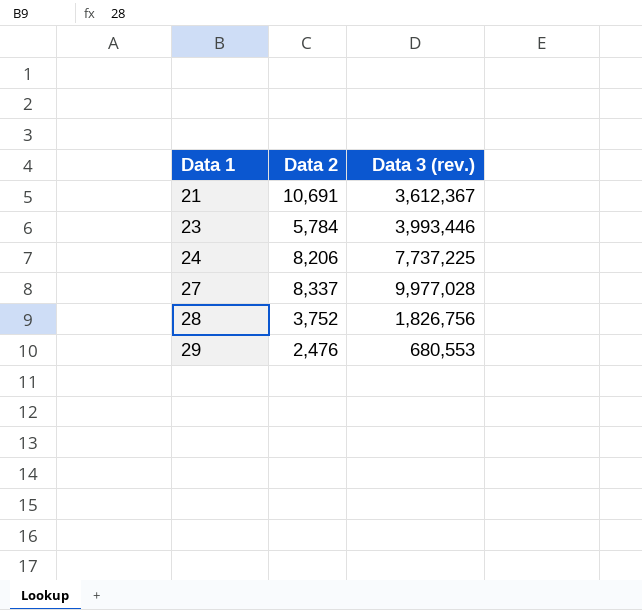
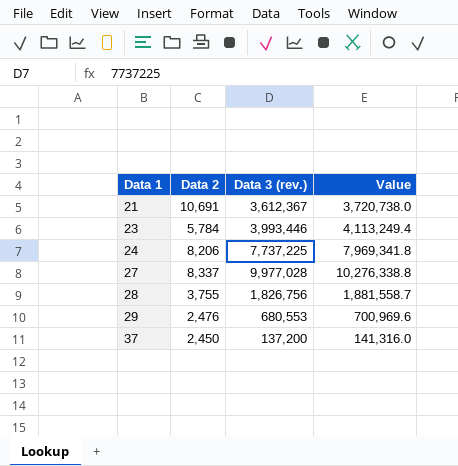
column Value | formula: none -> [Data 3 (rev.)] * 1.03
28 | Data 2: 3,752 -> 3,755
row 37: none -> 2,450 | 137,200 | 141,316.0

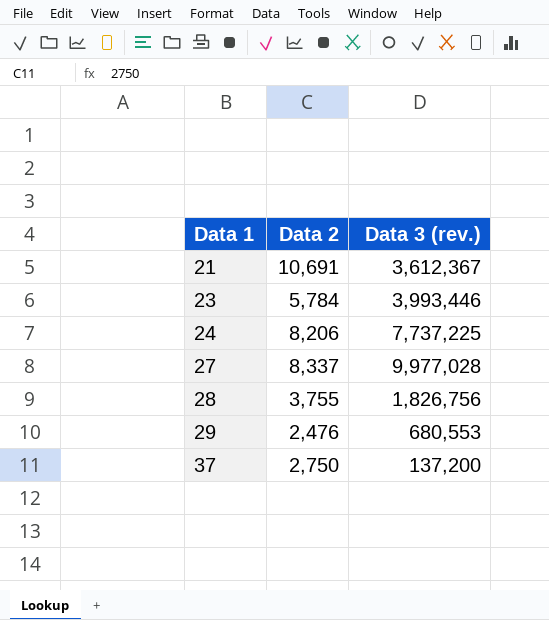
column Value | formula: [Data 3 (rev.)] * 1.03 -> none
37 | Data 2: 2,450 -> 2,750

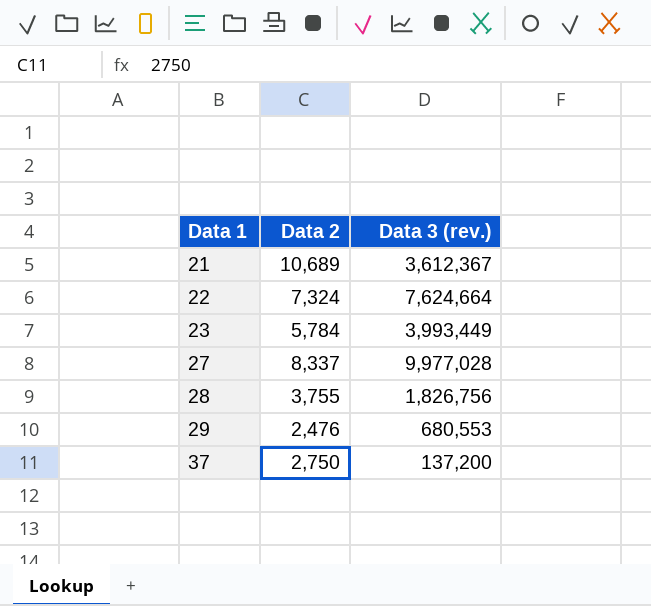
row 24: 8,206 | 7,737,225 -> none
21 | Data 2: 10,691 -> 10,689
row 22: none -> 7,324 | 7,624,664
23 | Data 3 (rev.): 3,993,446 -> 3,993,449

